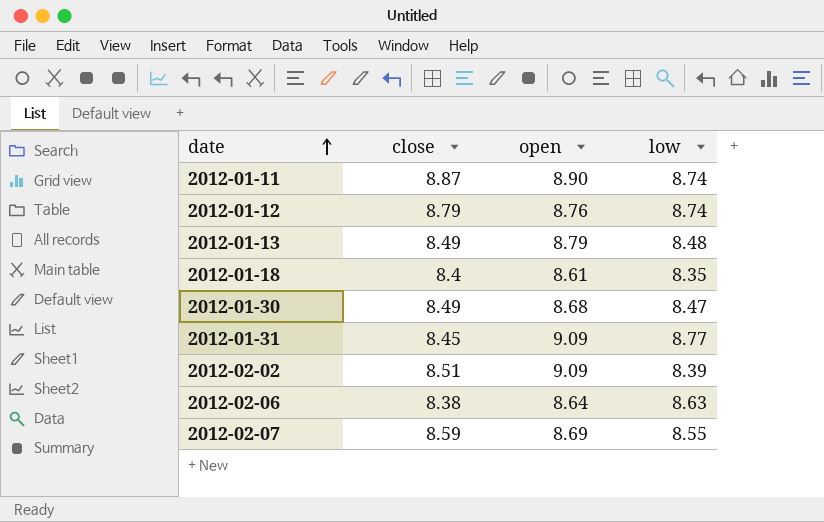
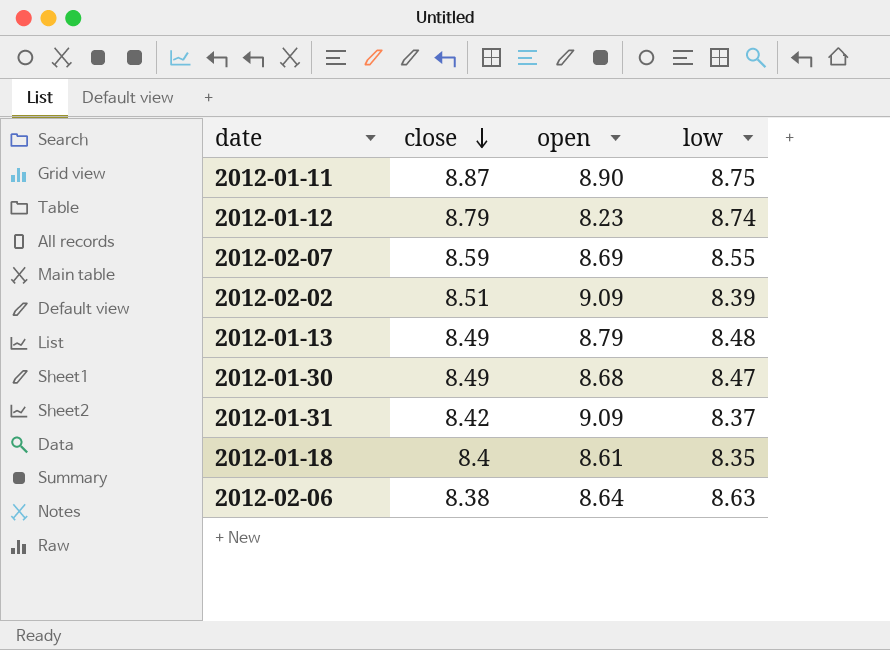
row order: date ascending -> close descending
2012-01-11 | low: 8.74 -> 8.75
2012-01-12 | open: 8.76 -> 8.23
2012-01-31 | close: 8.45 -> 8.42
2012-01-31 | low: 8.77 -> 8.37

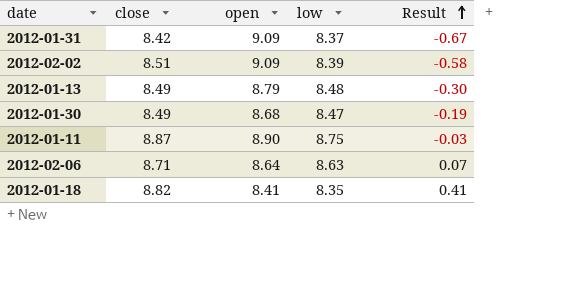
row order: close descending -> Result ascending
column Result | formula: none -> [close] - [open]
row 2012-01-12: 8.79 | 8.23 | 8.74 -> none
row 2012-02-07: 8.59 | 8.69 | 8.55 -> none
2012-02-06 | close: 8.38 -> 8.71
2012-01-18 | close: 8.4 -> 8.82
2012-01-18 | open: 8.61 -> 8.41

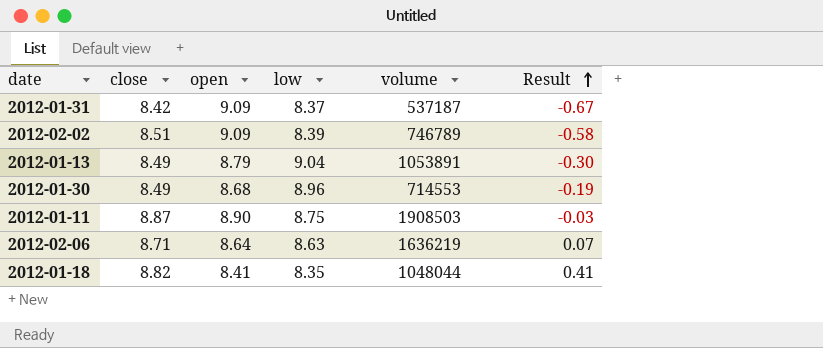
column volume | position: none -> 5
2012-01-13 | low: 8.48 -> 9.04
2012-01-30 | low: 8.47 -> 8.96

